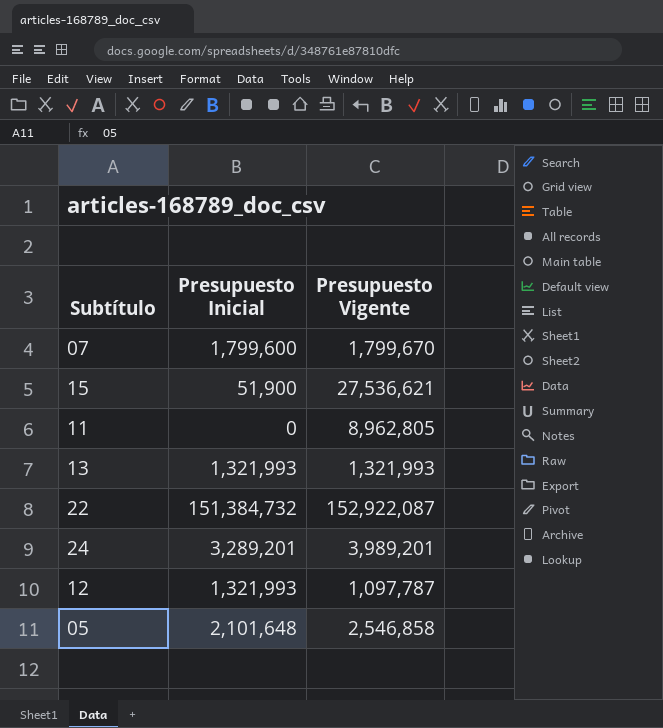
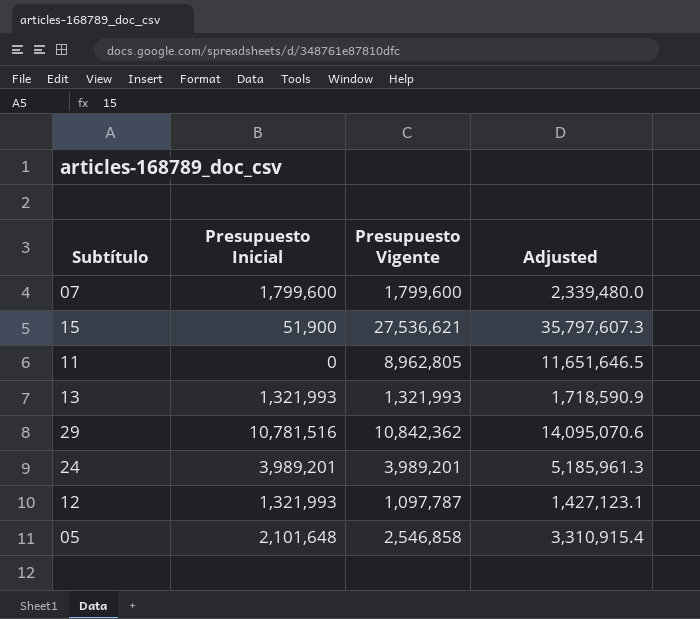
column Adjusted | formula: none -> [Presupuesto Vigente] * 1.3
row 22: 151,384,732 | 152,922,087 -> none
07 | Presupuesto Vigente: 1,799,670 -> 1,799,600
row 29: none -> 10,781,516 | 10,842,362 | 14,095,070.6
24 | Presupuesto Inicial: 3,289,201 -> 3,989,201

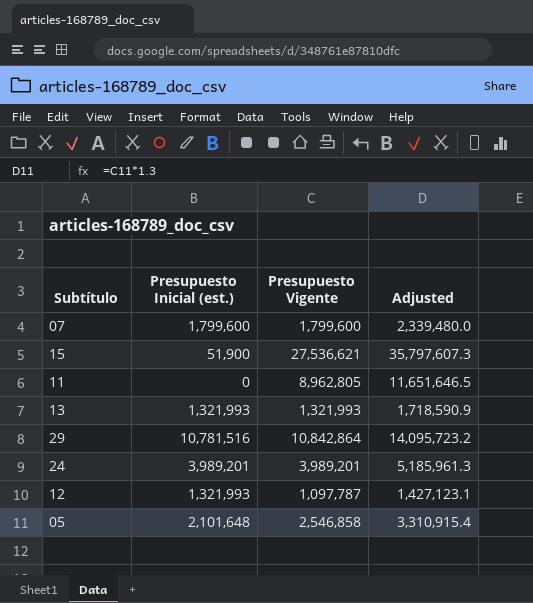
column name: Presupuesto Inicial -> Presupuesto Inicial (est.)
29 | Presupuesto Vigente: 10,842,362 -> 10,842,864
29 | Adjusted: 14,095,070.6 -> 14,095,723.2

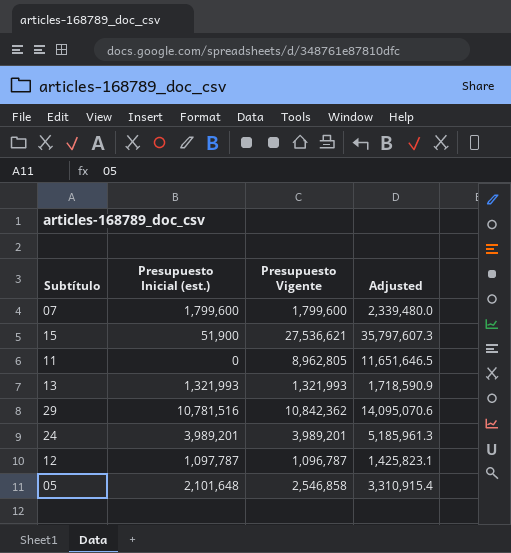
29 | Presupuesto Vigente: 10,842,864 -> 10,842,362
29 | Adjusted: 14,095,723.2 -> 14,095,070.6
12 | Presupuesto Inicial (est.): 1,321,993 -> 1,097,787
12 | Presupuesto Vigente: 1,097,787 -> 1,096,787
12 | Adjusted: 1,427,123.1 -> 1,425,823.1

